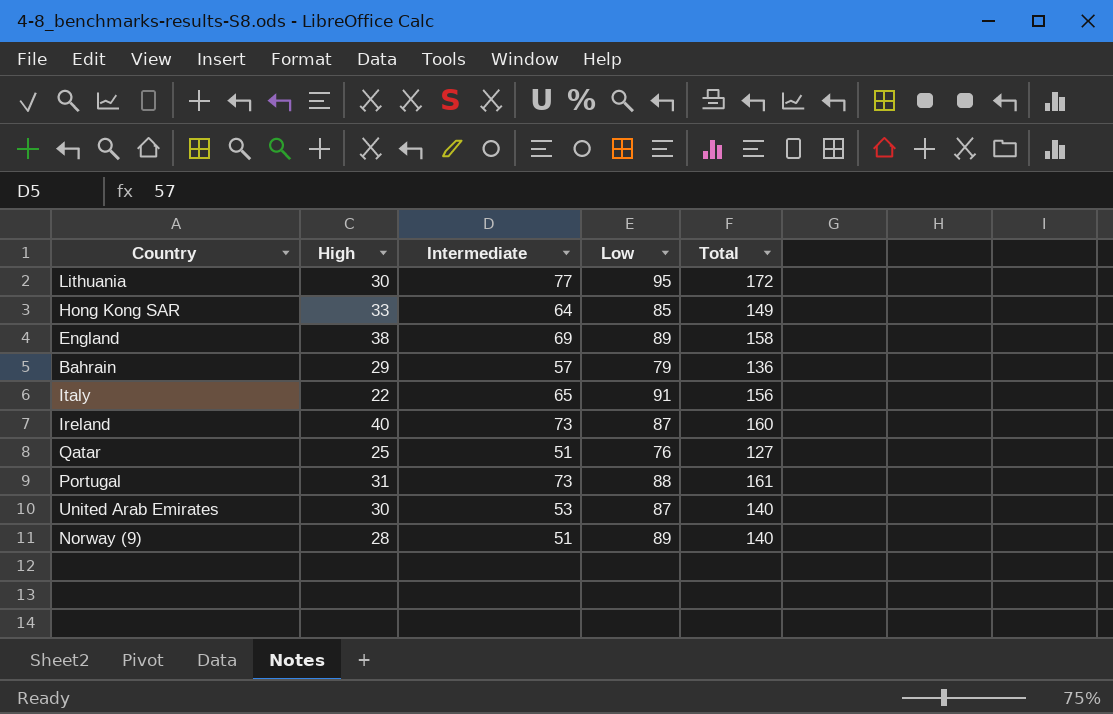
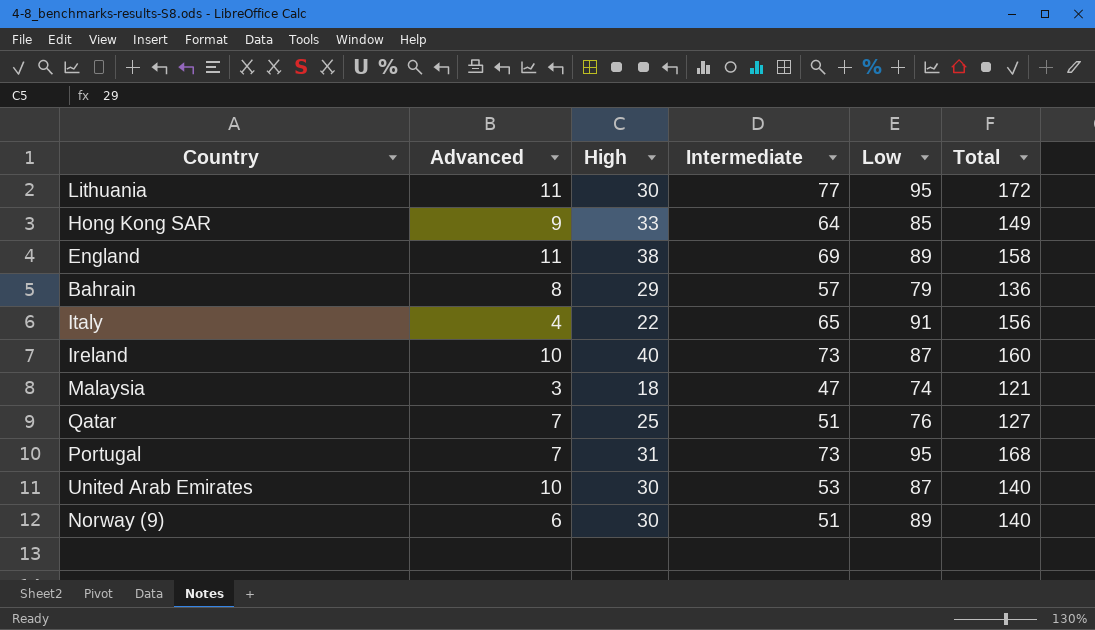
column Advanced | position: none -> 2
row Malaysia: none -> 3 | 18 | 47 | 74 | 121
Portugal | Low: 88 -> 95
Portugal | Total: 161 -> 168
Norway (9) | High: 28 -> 30

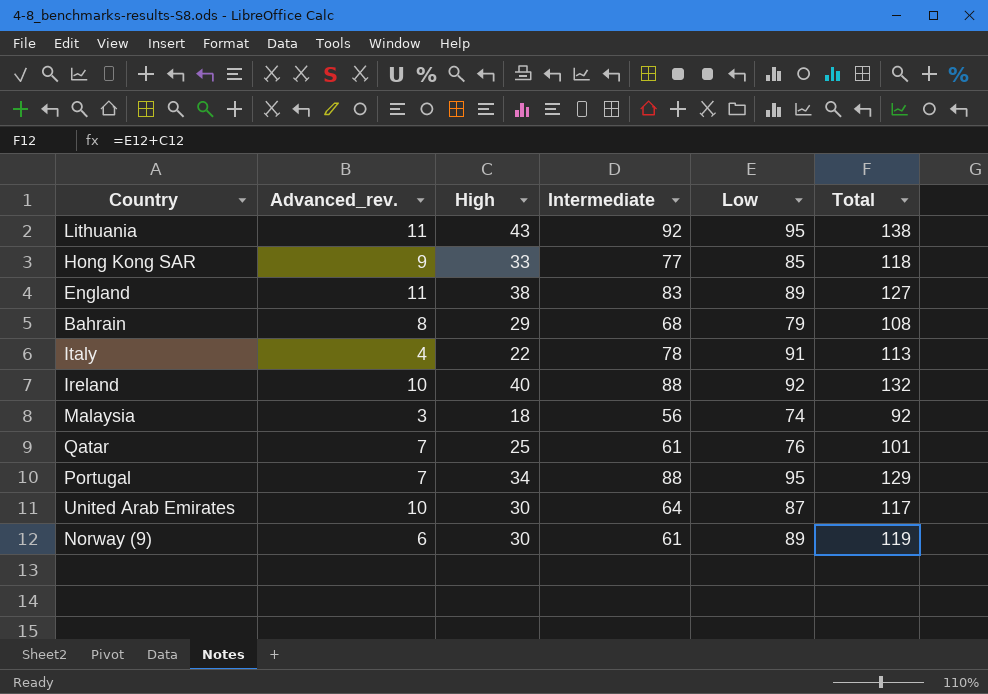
column name: Advanced -> Advanced_rev.
column Total | formula: [Intermediate] + [Low] -> [High] + [Low]
Lithuania | High: 30 -> 43
Lithuania | Intermediate: 77 -> 92
Hong Kong SAR | Intermediate: 64 -> 77
England | Intermediate: 69 -> 83
Bahrain | Intermediate: 57 -> 68
Italy | Intermediate: 65 -> 78
Ireland | Intermediate: 73 -> 88
Ireland | Low: 87 -> 92
Malaysia | Intermediate: 47 -> 56
Qatar | Intermediate: 51 -> 61
Portugal | High: 31 -> 34
Portugal | Intermediate: 73 -> 88
United Arab Emirates | Intermediate: 53 -> 64
Norway (9) | Intermediate: 51 -> 61

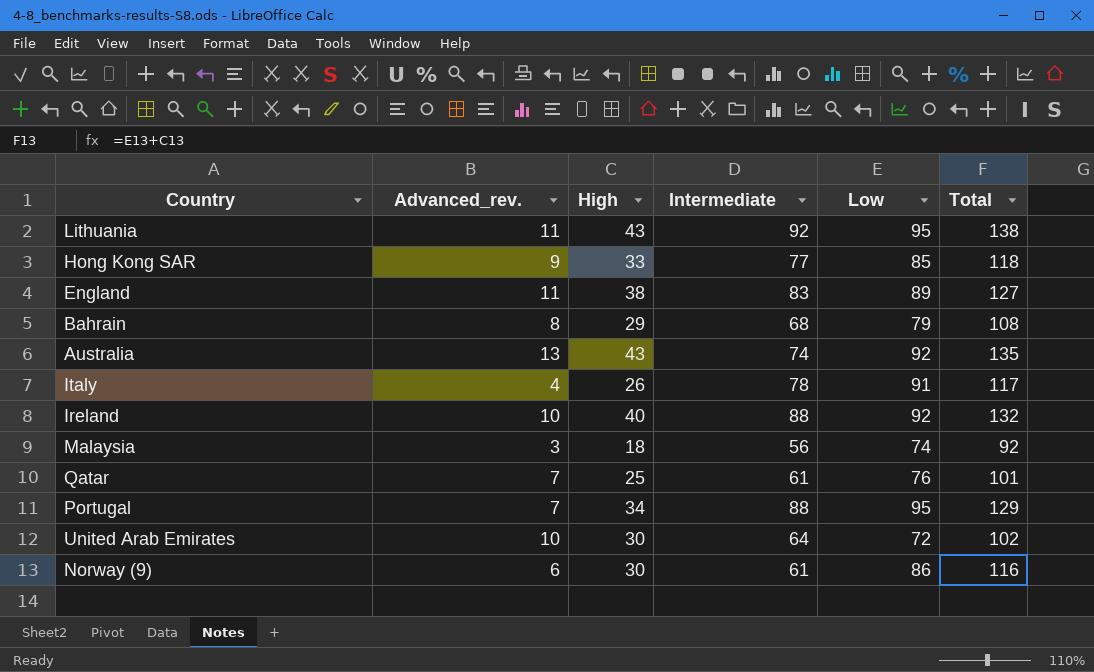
row Australia: none -> 13 | 43 | 74 | 92 | 135
Italy | High: 22 -> 26
Italy | Total: 113 -> 117
United Arab Emirates | Low: 87 -> 72
United Arab Emirates | Total: 117 -> 102
Norway (9) | Low: 89 -> 86
Norway (9) | Total: 119 -> 116

